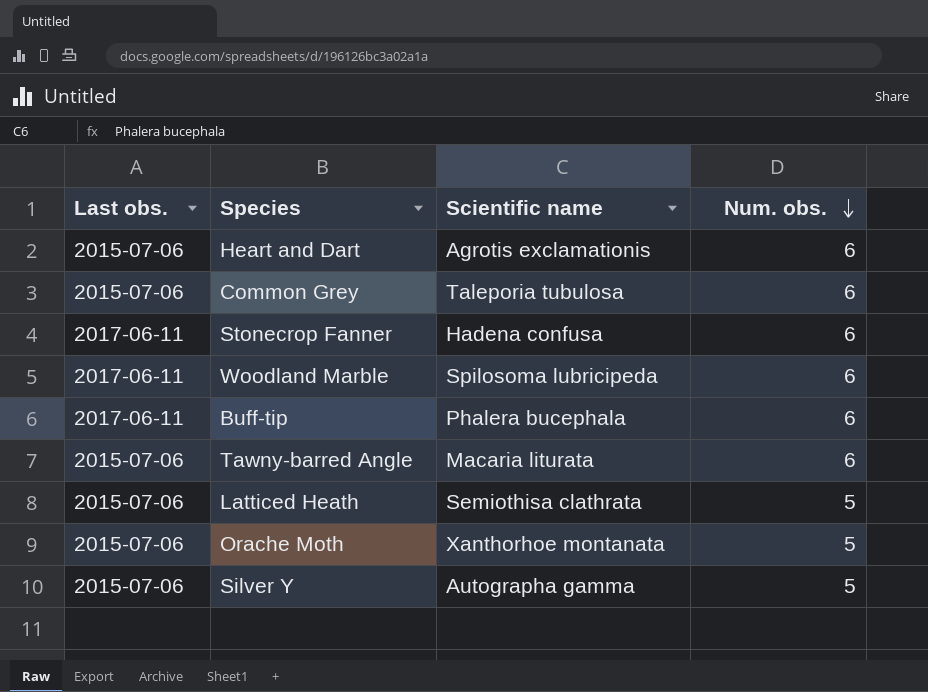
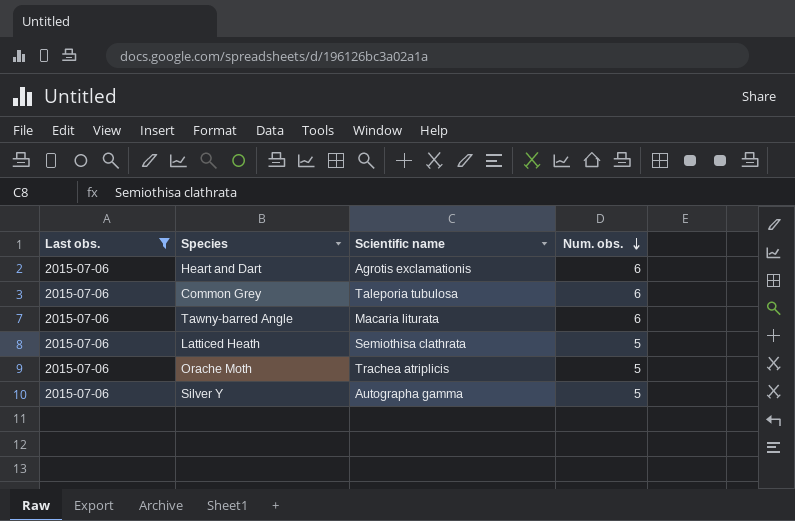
filter: none -> Last obs. = 2015-07-06
Orache Moth | Scientific name: Xanthorhoe montanata -> Trachea atriplicis

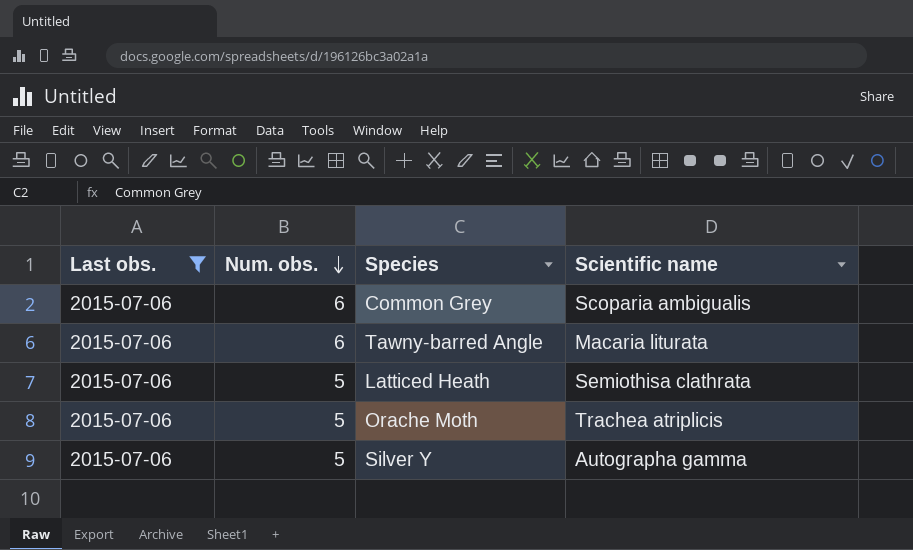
column Num. obs. | position: 4 -> 2
row Heart and Dart: 2015-07-06 | Agrotis exclamationis | 6 -> none
Common Grey | Scientific name: Taleporia tubulosa -> Scoparia ambigualis

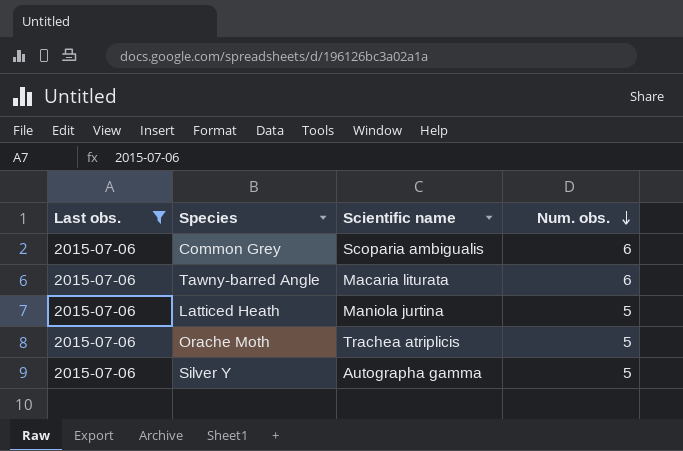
column Num. obs. | position: 2 -> 4
Latticed Heath | Scientific name: Semiothisa clathrata -> Maniola jurtina

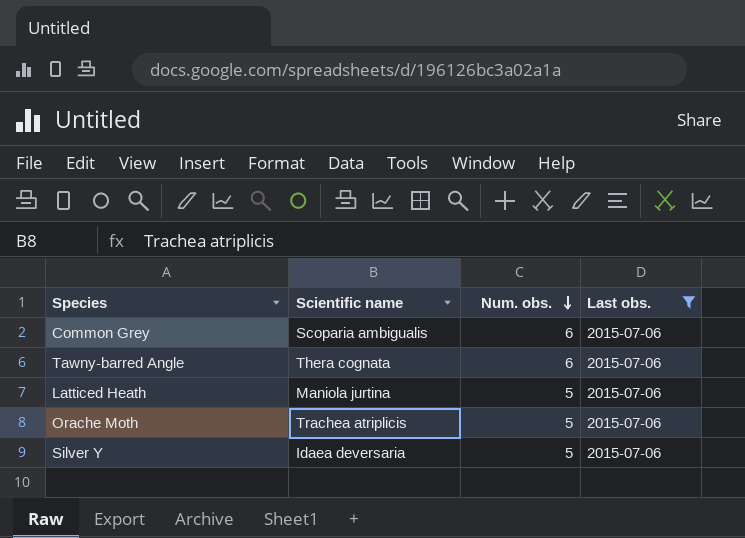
column Last obs. | position: 1 -> 4
Tawny-barred Angle | Scientific name: Macaria liturata -> Thera cognata
Silver Y | Scientific name: Autographa gamma -> Idaea deversaria

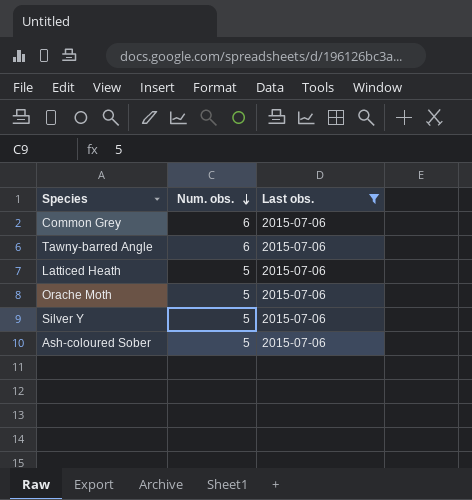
column Scientific name | position: 2 -> none
row Ash-coloured Sober: none -> 5 | 2015-07-06

